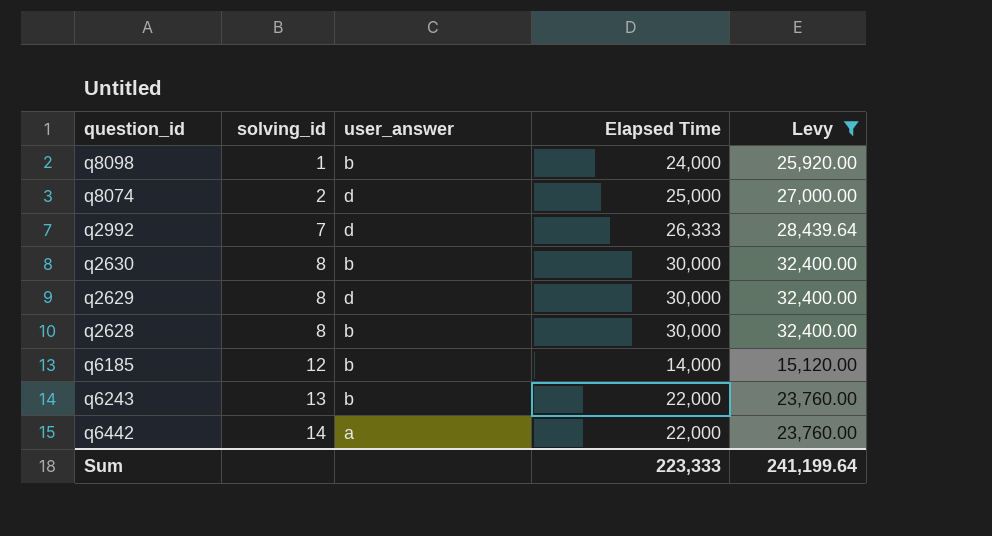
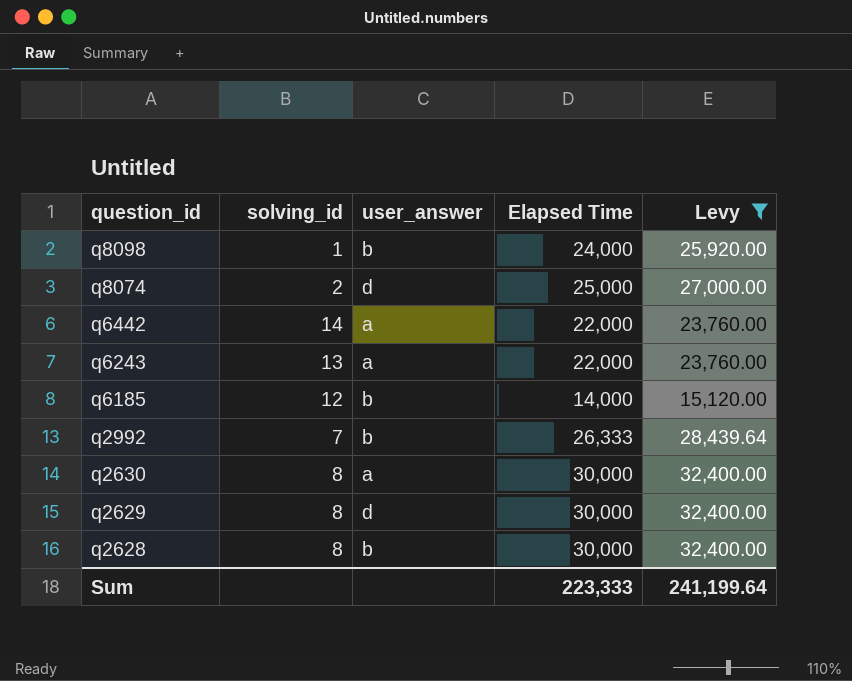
row order: solving_id ascending -> question_id descending
q6243 | user_answer: b -> a
q2992 | user_answer: d -> b
q2630 | user_answer: b -> a

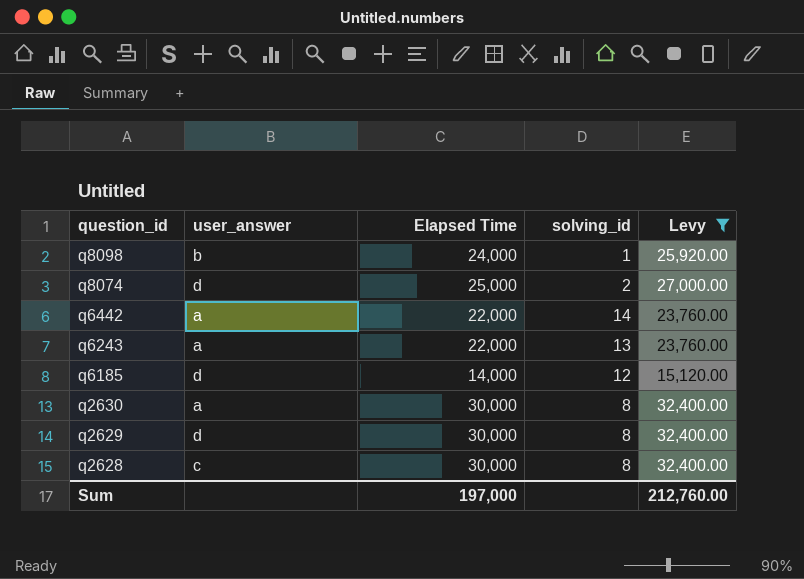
column solving_id | position: 2 -> 4
row q2992: 7 | b | 26,333 | 28,439.64 -> none
q6185 | user_answer: b -> d
q2628 | user_answer: b -> c
Sum | Elapsed Time: 223,333 -> 197,000
Sum | Levy: 241,199.64 -> 212,760.00

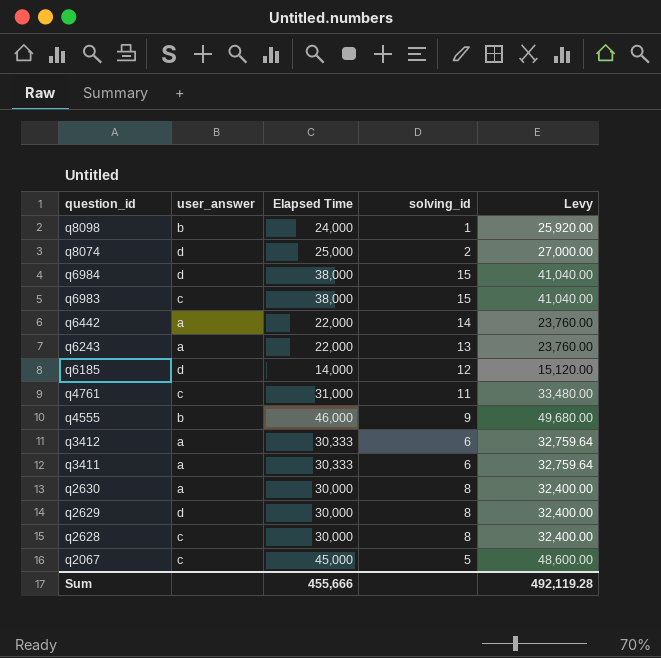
filter: Levy <= 32,400.00 -> none
Sum | Elapsed Time: 197,000 -> 455,666
Sum | Levy: 212,760.00 -> 492,119.28

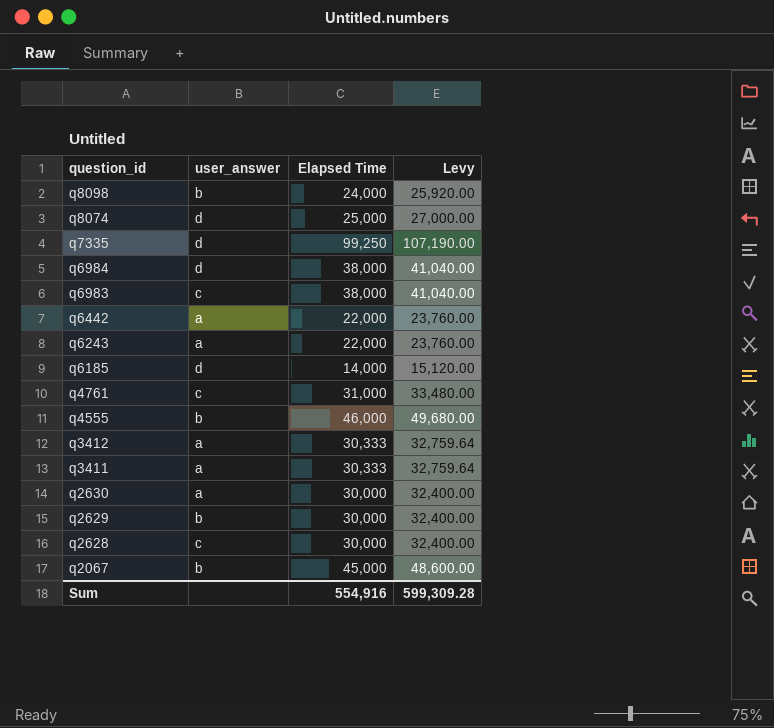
column solving_id | position: 4 -> none
row q7335: none -> d | 99,250 | 107,190.00
q2629 | user_answer: d -> b
q2067 | user_answer: c -> b
Sum | Elapsed Time: 455,666 -> 554,916
Sum | Levy: 492,119.28 -> 599,309.28

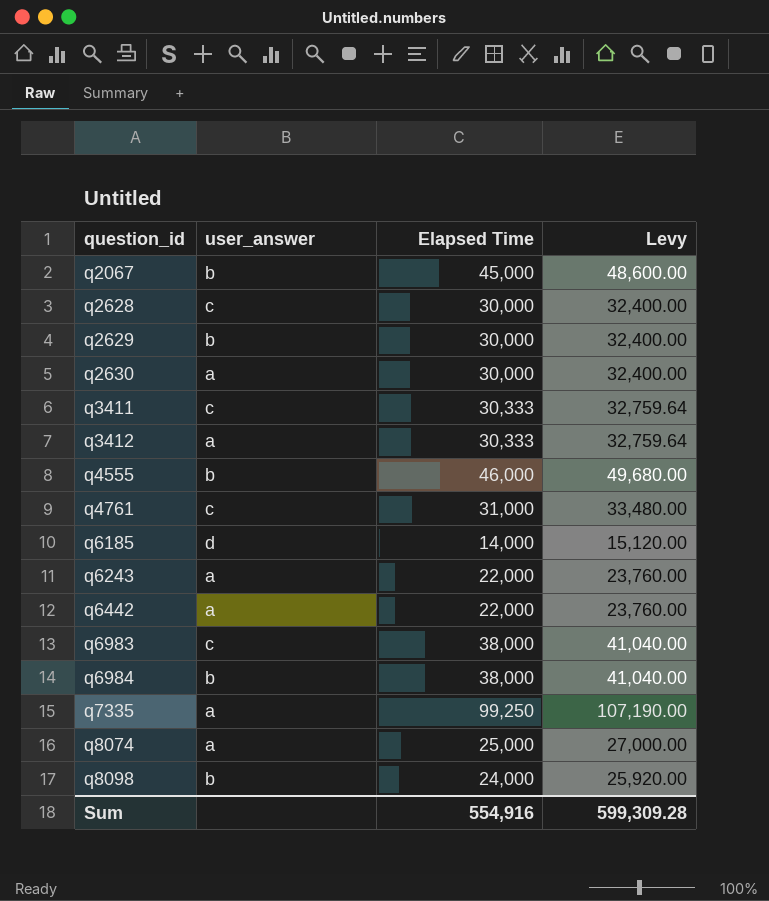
row order: question_id descending -> question_id ascending
q3411 | user_answer: a -> c
q6984 | user_answer: d -> b
q7335 | user_answer: d -> a
q8074 | user_answer: d -> a

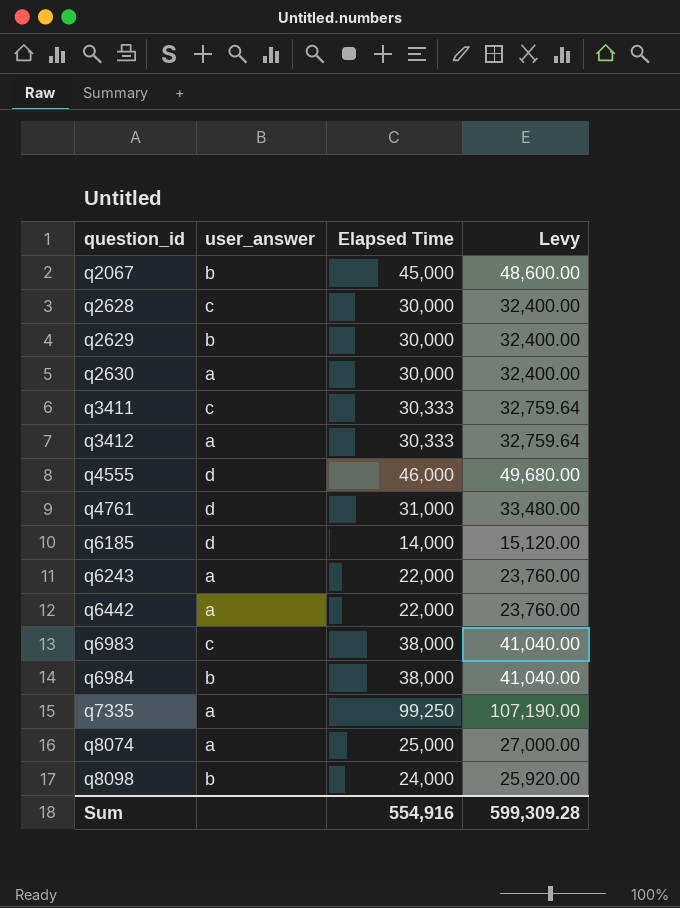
q4555 | user_answer: b -> d
q4761 | user_answer: c -> d

